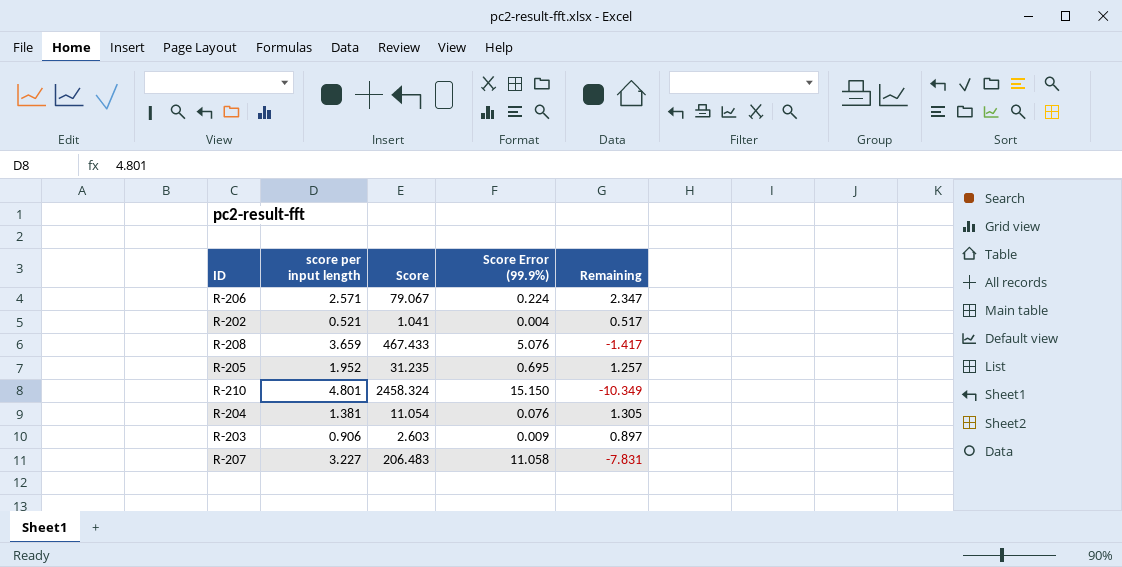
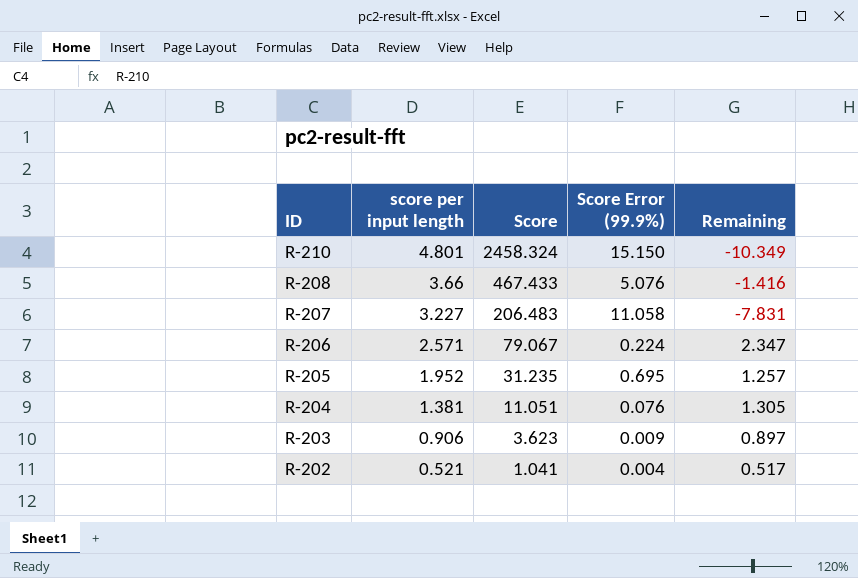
row order: none -> ID descending
R-208 | score per input length: 3.659 -> 3.66
R-208 | Remaining: -1.417 -> -1.416
R-204 | Score: 11.054 -> 11.051
R-203 | Score: 2.603 -> 3.623

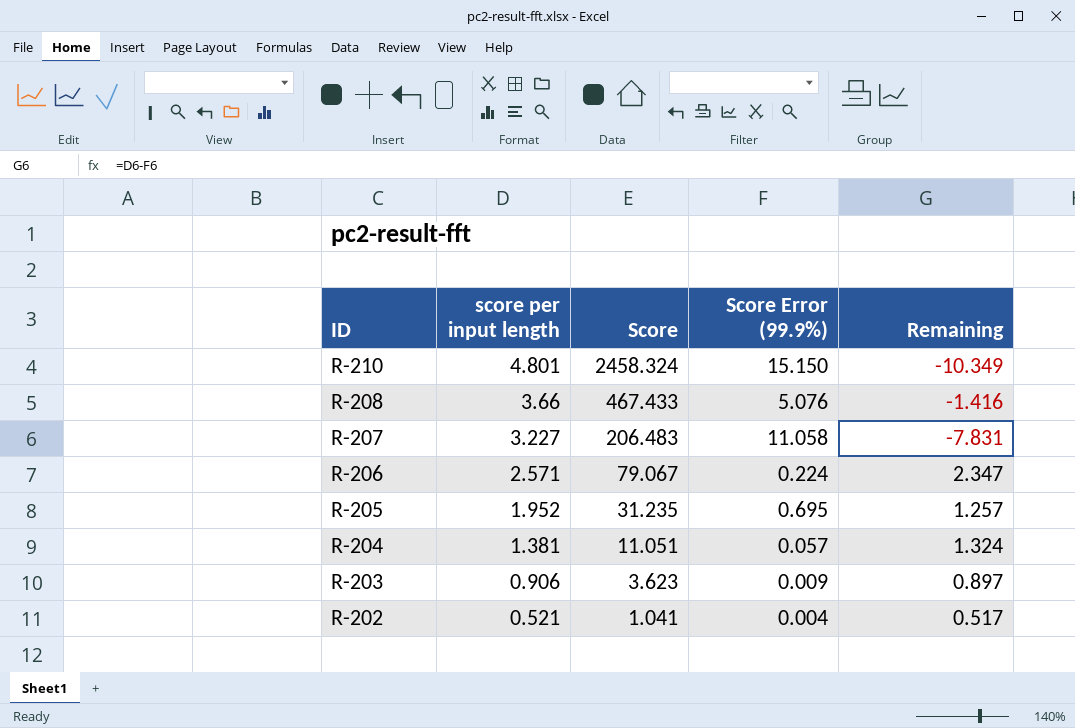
R-204 | Score Error (99.9%): 0.076 -> 0.057
R-204 | Remaining: 1.305 -> 1.324

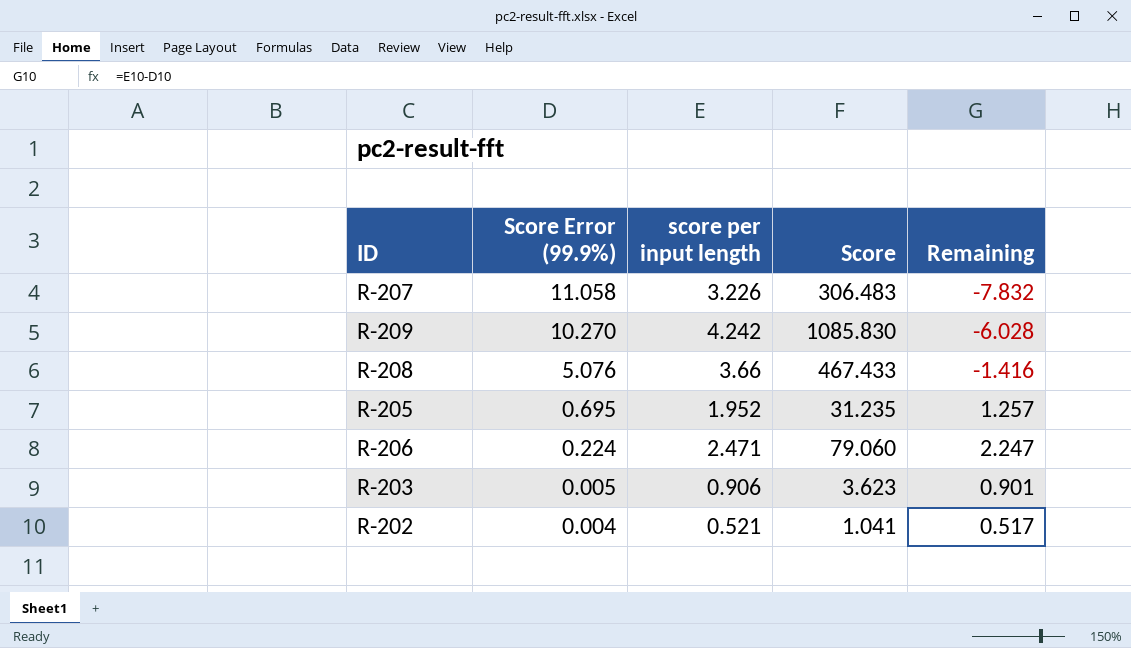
row order: ID descending -> Score Error (99.9%) descending
column Score Error (99.9%) | position: 4 -> 2
row R-210: 4.801 | 2458.324 | 15.150 | -10.349 -> none
row R-204: 1.381 | 11.051 | 0.057 | 1.324 -> none
R-207 | score per input length: 3.227 -> 3.226
R-207 | Score: 206.483 -> 306.483
R-207 | Remaining: -7.831 -> -7.832
row R-209: none -> 10.270 | 4.242 | 1085.830 | -6.028
R-206 | score per input length: 2.571 -> 2.471
R-206 | Score: 79.067 -> 79.060
R-206 | Remaining: 2.347 -> 2.247
R-203 | Score Error (99.9%): 0.009 -> 0.005
R-203 | Remaining: 0.897 -> 0.901

